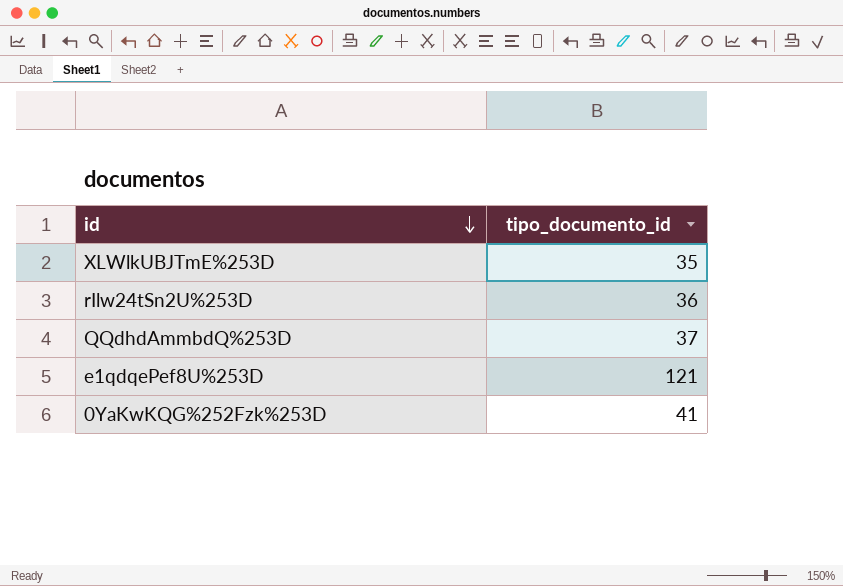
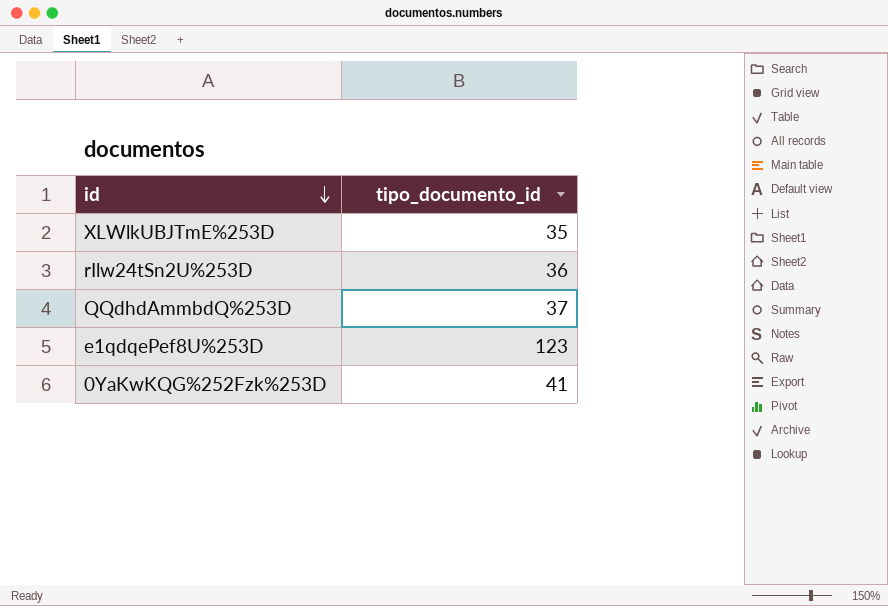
e1qdqePef8U%253D | tipo_documento_id: 121 -> 123

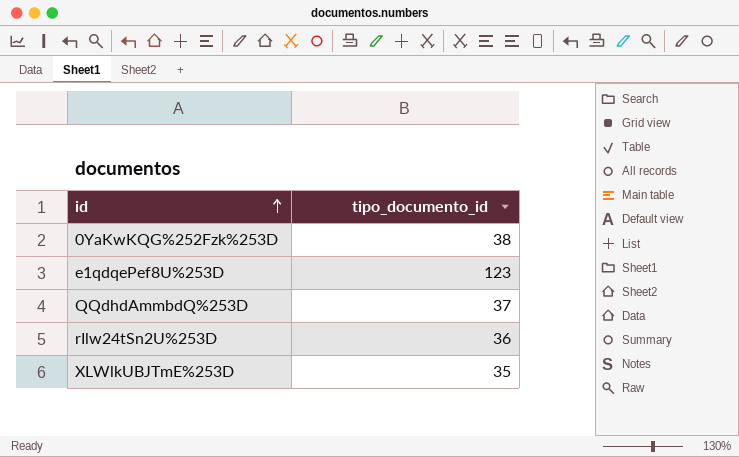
row order: id descending -> id ascending
0YaKwKQG%252Fzk%253D | tipo_documento_id: 41 -> 38

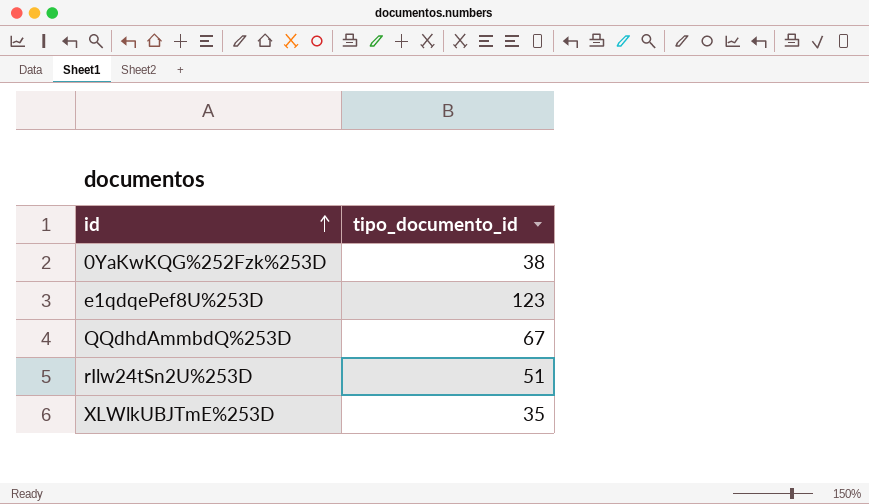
QQdhdAmmbdQ%253D | tipo_documento_id: 37 -> 67
rIlw24tSn2U%253D | tipo_documento_id: 36 -> 51

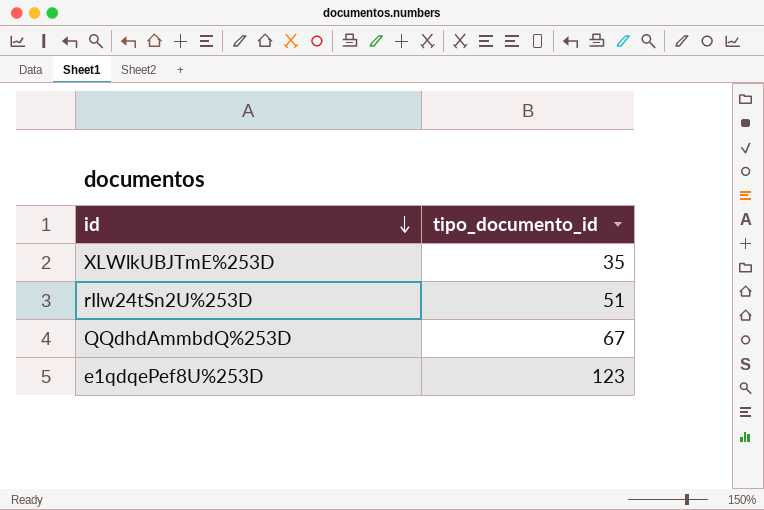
row order: id ascending -> id descending
row 0YaKwKQG%252Fzk%253D: 38 -> none

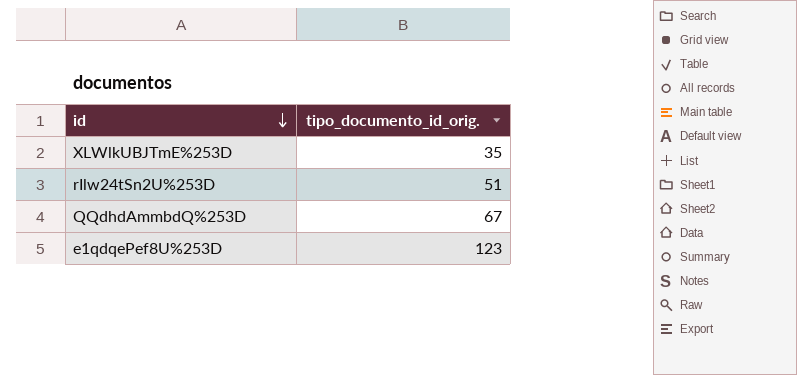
column name: tipo_documento_id -> tipo_documento_id_orig.

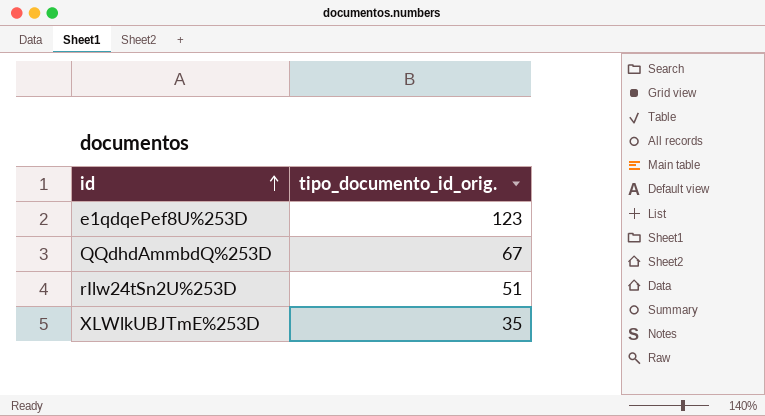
row order: id descending -> id ascending

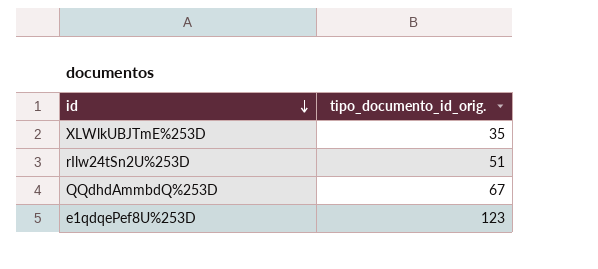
row order: id ascending -> id descending

